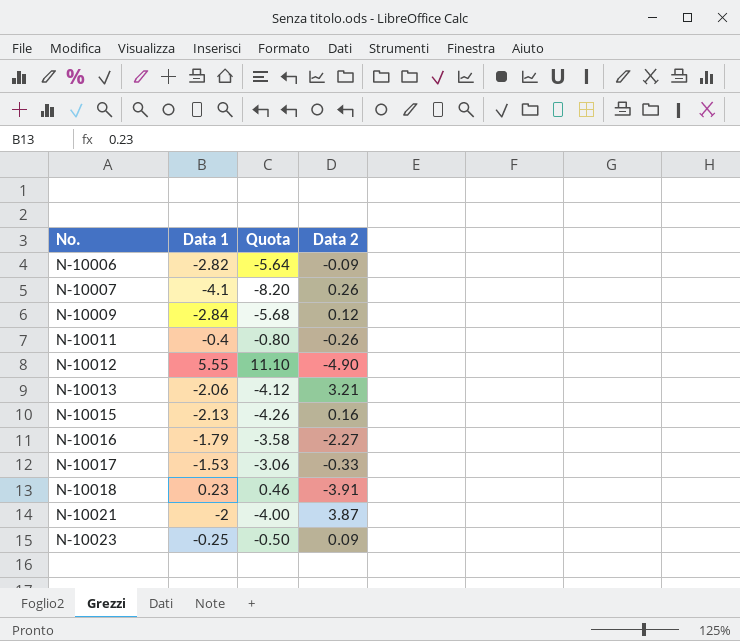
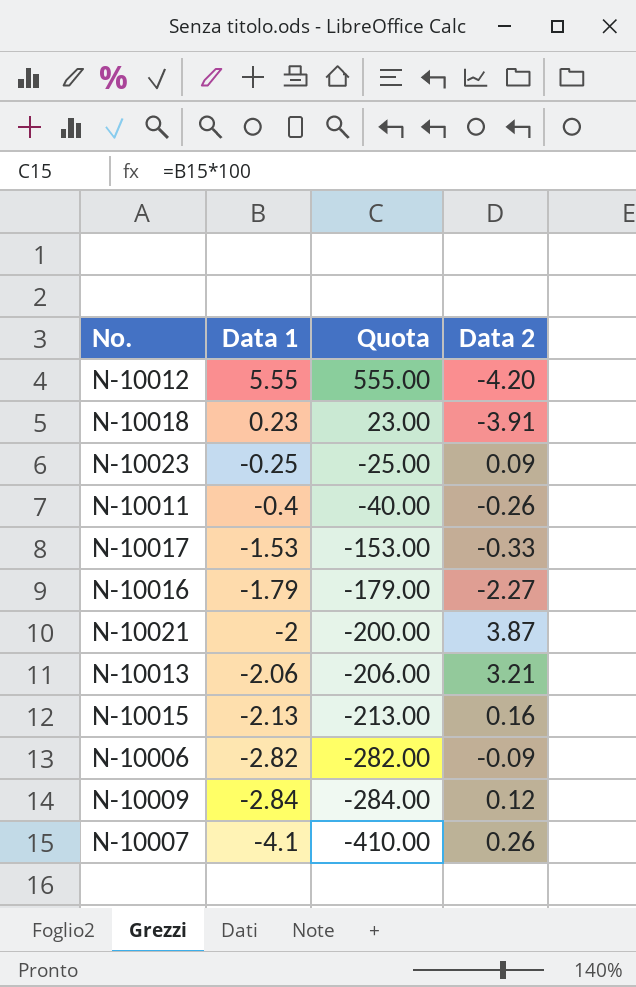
row order: No. ascending -> Data 1 descending
column Quota | formula: [Data 1] * 2 -> [Data 1] * 100
N-10012 | Data 2: -4.90 -> -4.20

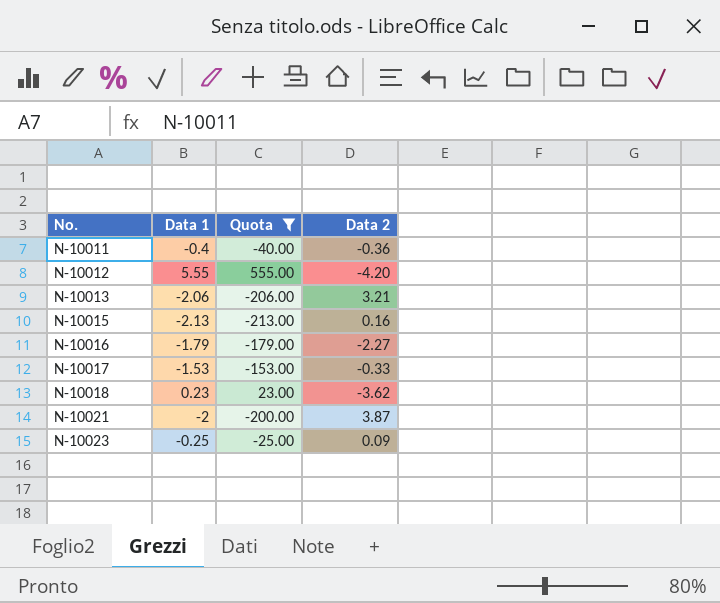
filter: none -> Quota >= -213.00
row order: Data 1 descending -> No. ascending
N-10011 | Data 2: -0.26 -> -0.36
N-10018 | Data 2: -3.91 -> -3.62

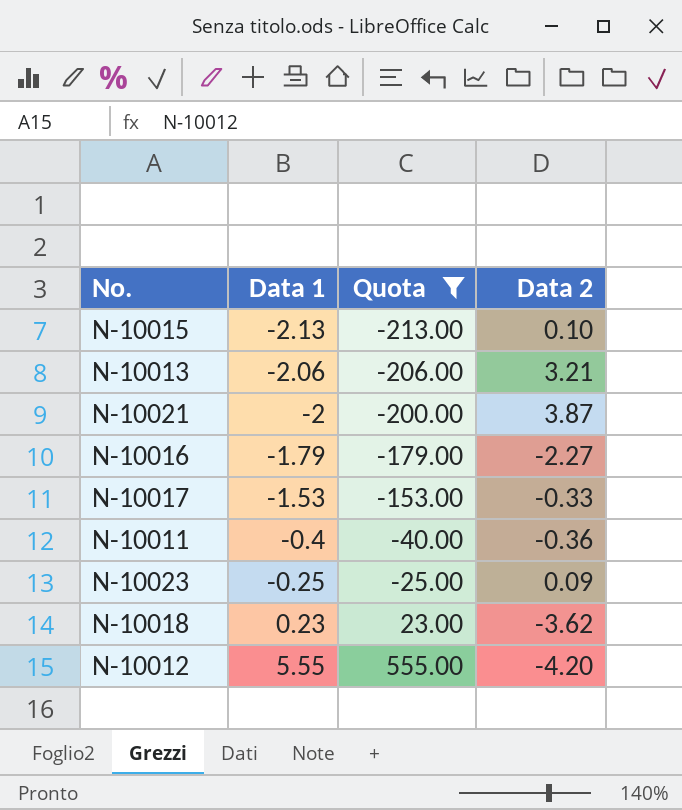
row order: No. ascending -> Data 1 ascending
N-10015 | Data 2: 0.16 -> 0.10

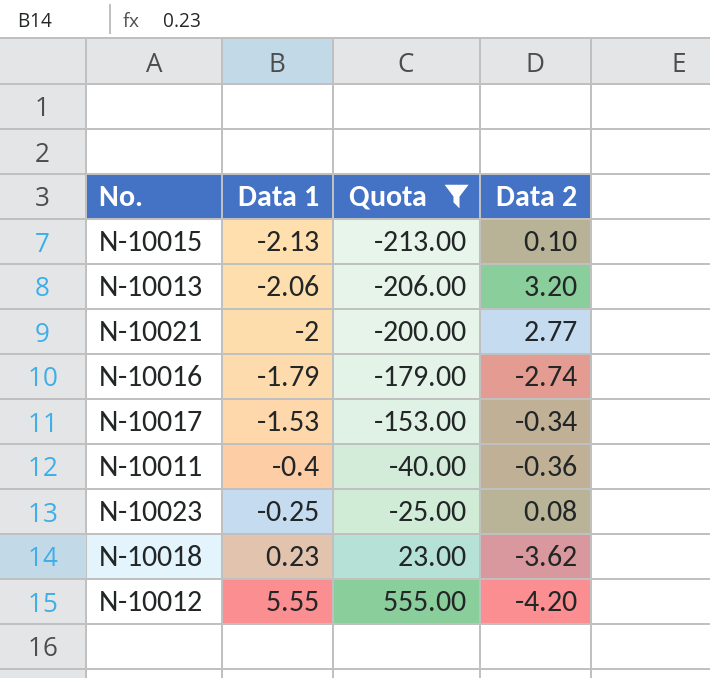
N-10013 | Data 2: 3.21 -> 3.20
N-10021 | Data 2: 3.87 -> 2.77
N-10016 | Data 2: -2.27 -> -2.74
N-10017 | Data 2: -0.33 -> -0.34
N-10023 | Data 2: 0.09 -> 0.08

